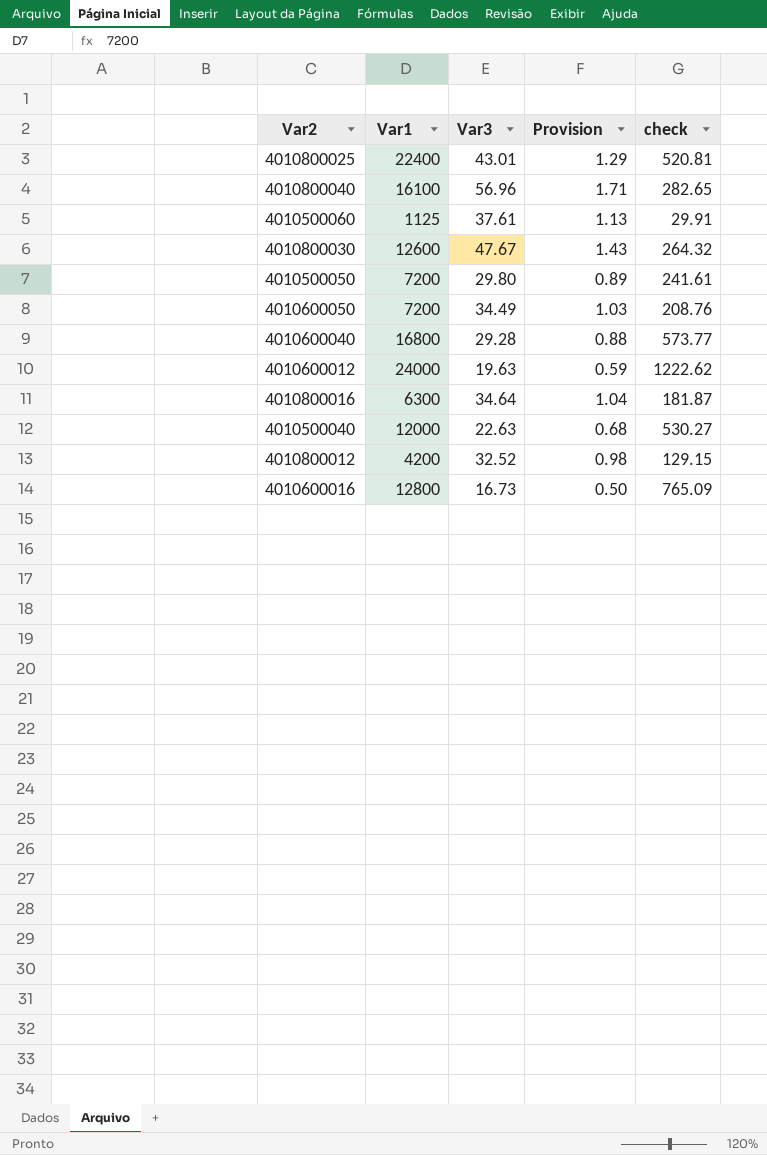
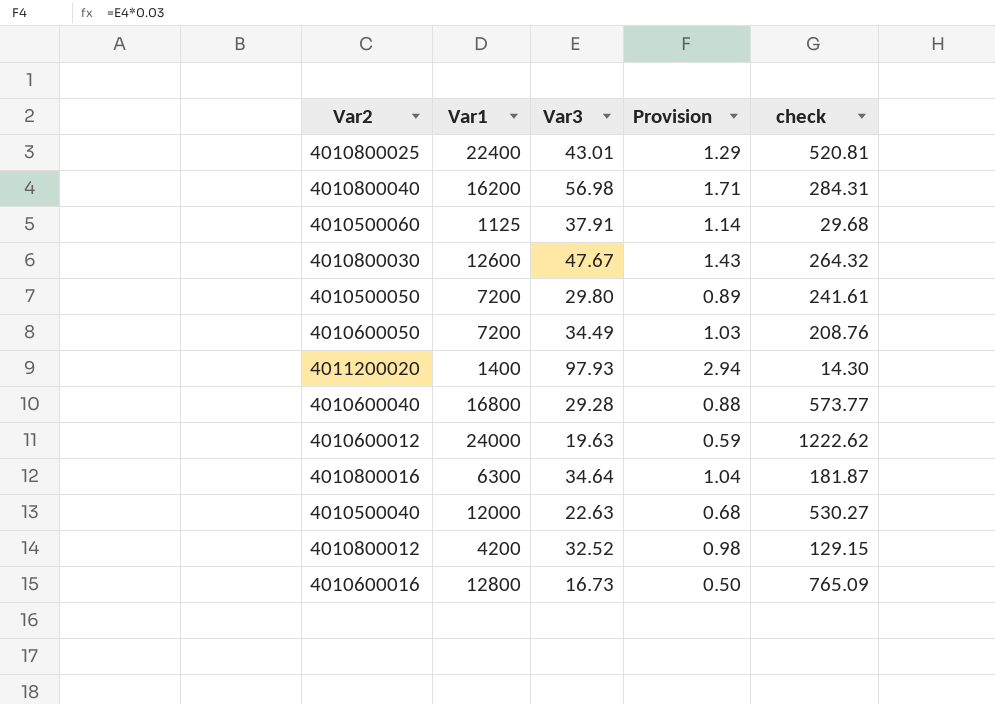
4010800040 | Var1: 16100 -> 16200
4010800040 | Var3: 56.96 -> 56.98
4010800040 | check: 282.65 -> 284.31
4010500060 | Var3: 37.61 -> 37.91
4010500060 | Provision: 1.13 -> 1.14
4010500060 | check: 29.91 -> 29.68
row 4011200020: none -> 1400 | 97.93 | 2.94 | 14.30

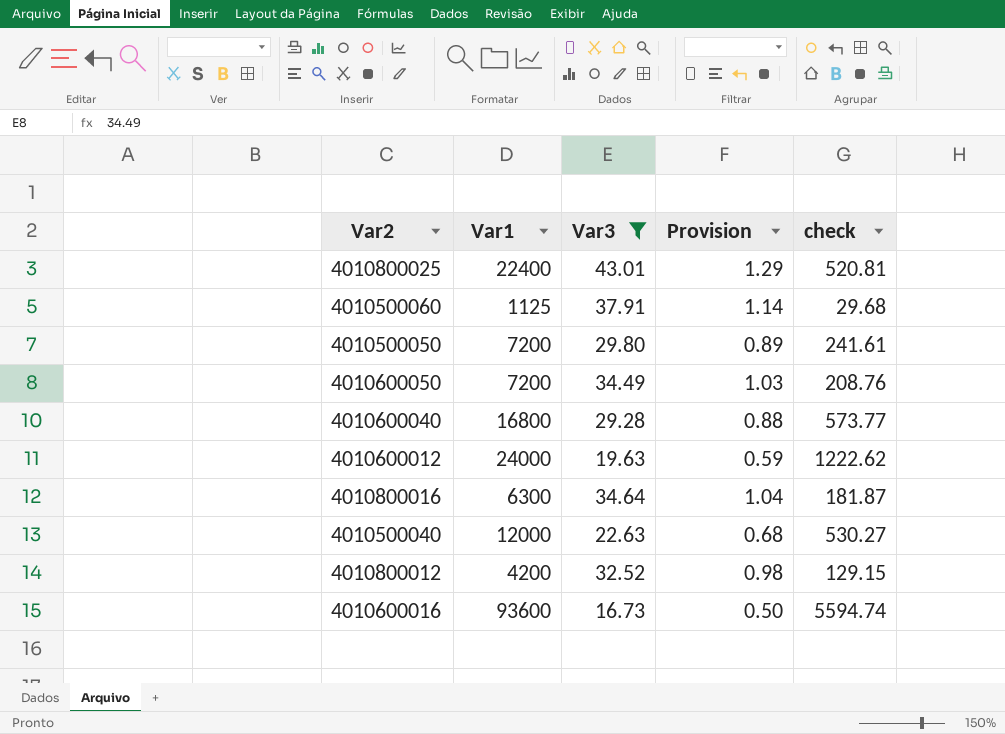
filter: none -> Var3 <= 43.01
4010600016 | Var1: 12800 -> 93600
4010600016 | check: 765.09 -> 5594.74

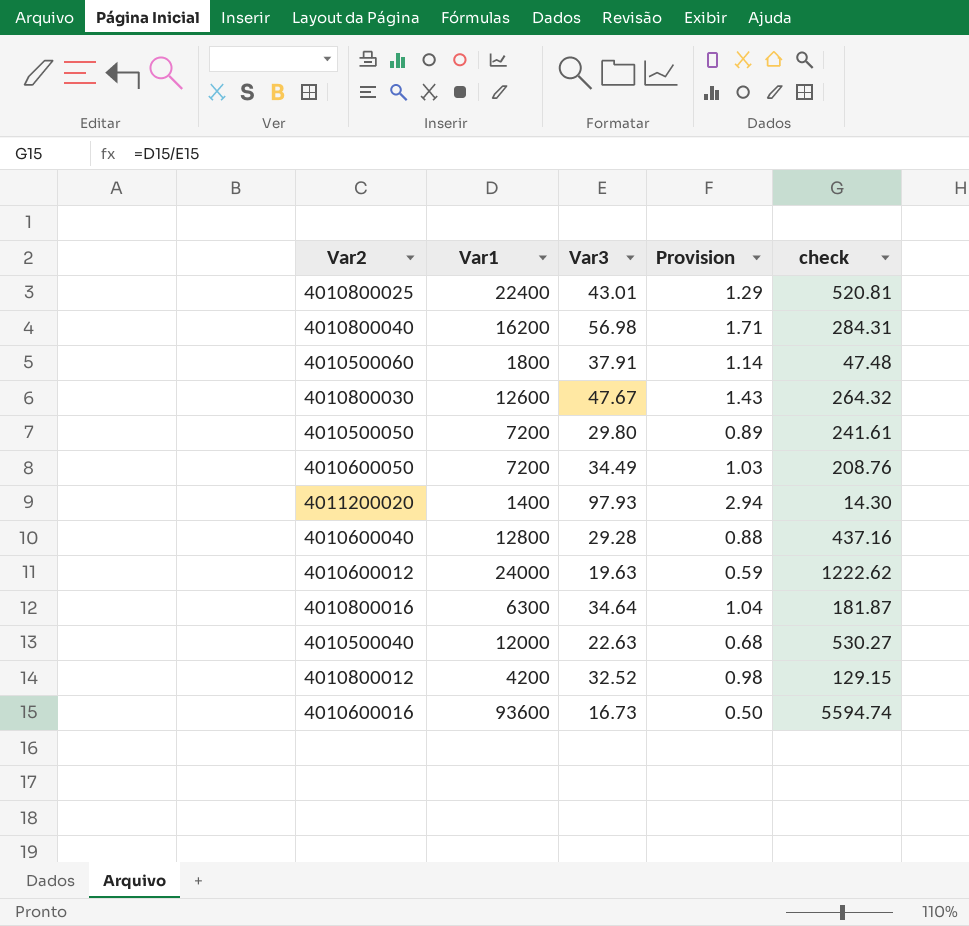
filter: Var3 <= 43.01 -> none
4010500060 | Var1: 1125 -> 1800
4010500060 | check: 29.68 -> 47.48
4010600040 | Var1: 16800 -> 12800
4010600040 | check: 573.77 -> 437.16

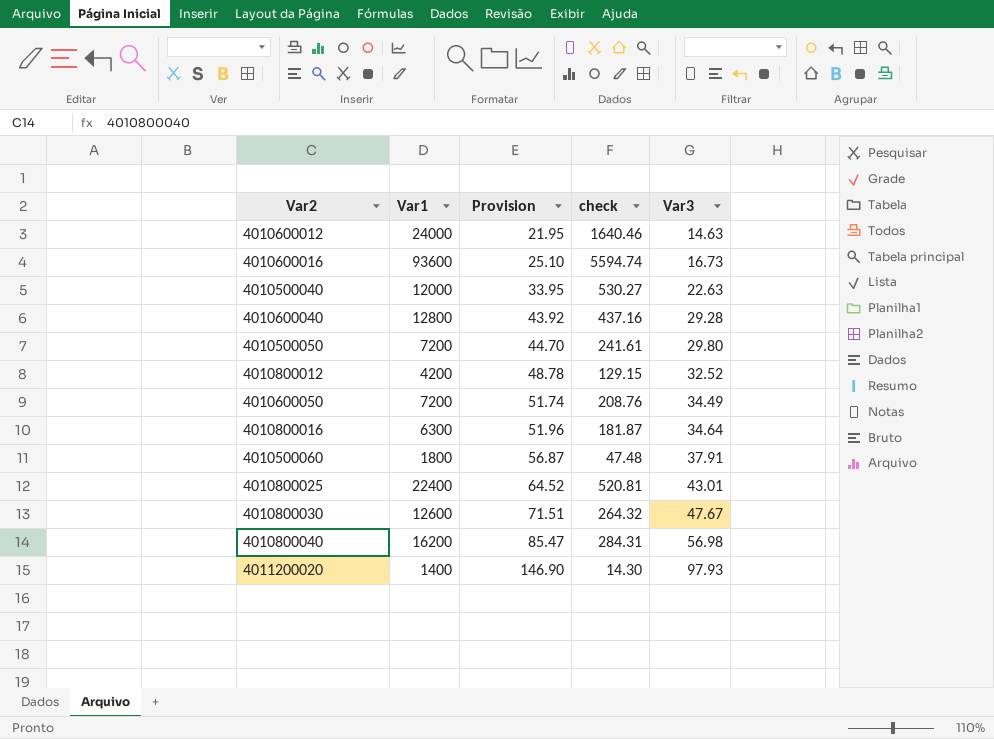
row order: none -> Provision ascending
column Provision | formula: [Var3] * 0.03 -> [Var3] * 1.5
column Var3 | position: 3 -> 5
4010600012 | check: 1222.62 -> 1640.46
4010600012 | Var3: 19.63 -> 14.63

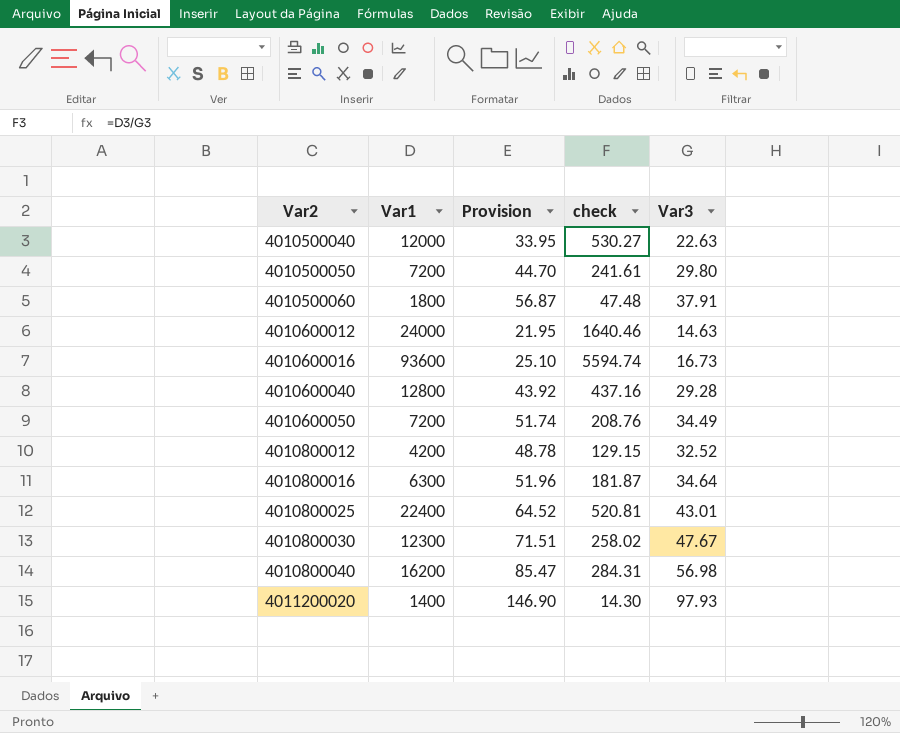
row order: Provision ascending -> Var2 ascending
4010800030 | Var1: 12600 -> 12300
4010800030 | check: 264.32 -> 258.02

